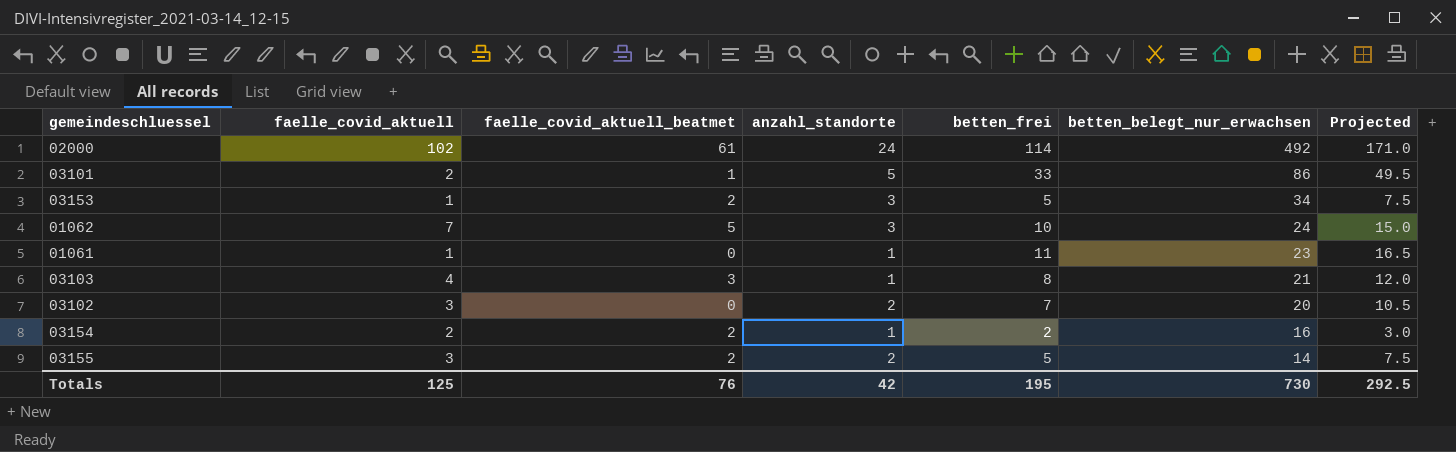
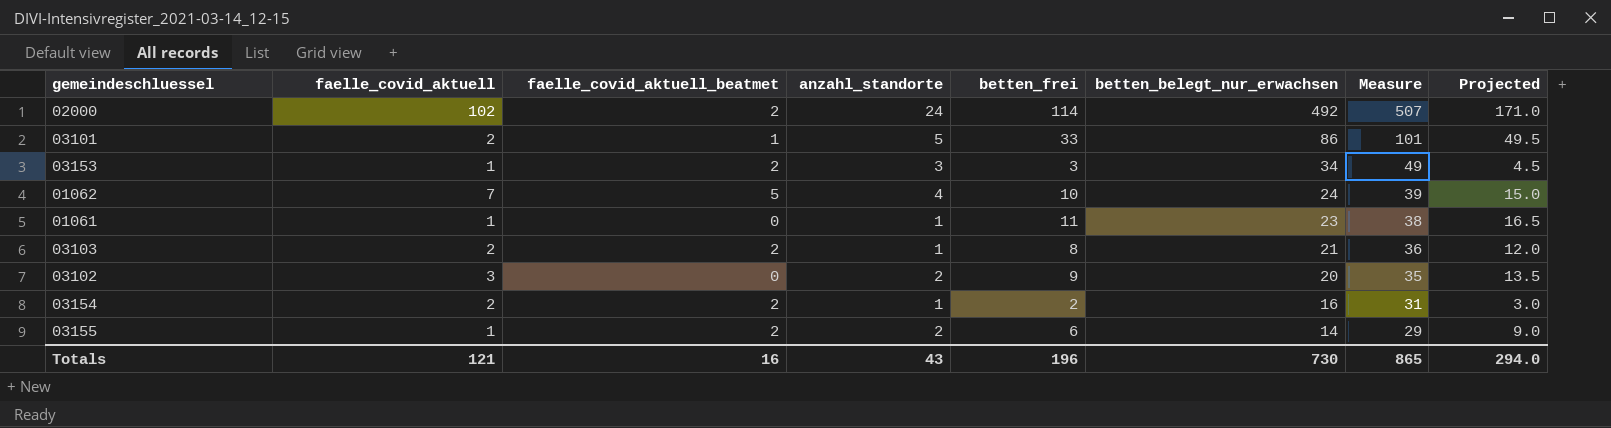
column Measure | formula: none -> [betten_belegt_nur_erwachsen] + 15
02000 | faelle_covid_aktuell_beatmet: 61 -> 2
03153 | betten_frei: 5 -> 3
03153 | Projected: 7.5 -> 4.5
01062 | anzahl_standorte: 3 -> 4
03103 | faelle_covid_aktuell: 4 -> 2
03103 | faelle_covid_aktuell_beatmet: 3 -> 2
03102 | betten_frei: 7 -> 9
03102 | Projected: 10.5 -> 13.5
03155 | faelle_covid_aktuell: 3 -> 1
03155 | betten_frei: 5 -> 6
03155 | Projected: 7.5 -> 9.0
Totals | faelle_covid_aktuell: 125 -> 121
Totals | faelle_covid_aktuell_beatmet: 76 -> 16
Totals | anzahl_standorte: 42 -> 43
Totals | betten_frei: 195 -> 196
Totals | Projected: 292.5 -> 294.0

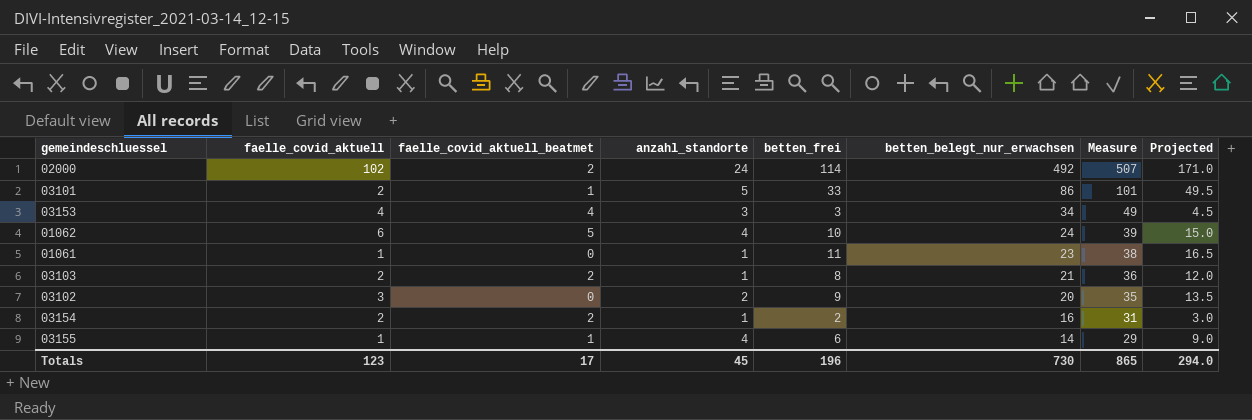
03153 | faelle_covid_aktuell: 1 -> 4
03153 | faelle_covid_aktuell_beatmet: 2 -> 4
01062 | faelle_covid_aktuell: 7 -> 6
03155 | faelle_covid_aktuell_beatmet: 2 -> 1
03155 | anzahl_standorte: 2 -> 4
Totals | faelle_covid_aktuell: 121 -> 123
Totals | faelle_covid_aktuell_beatmet: 16 -> 17
Totals | anzahl_standorte: 43 -> 45

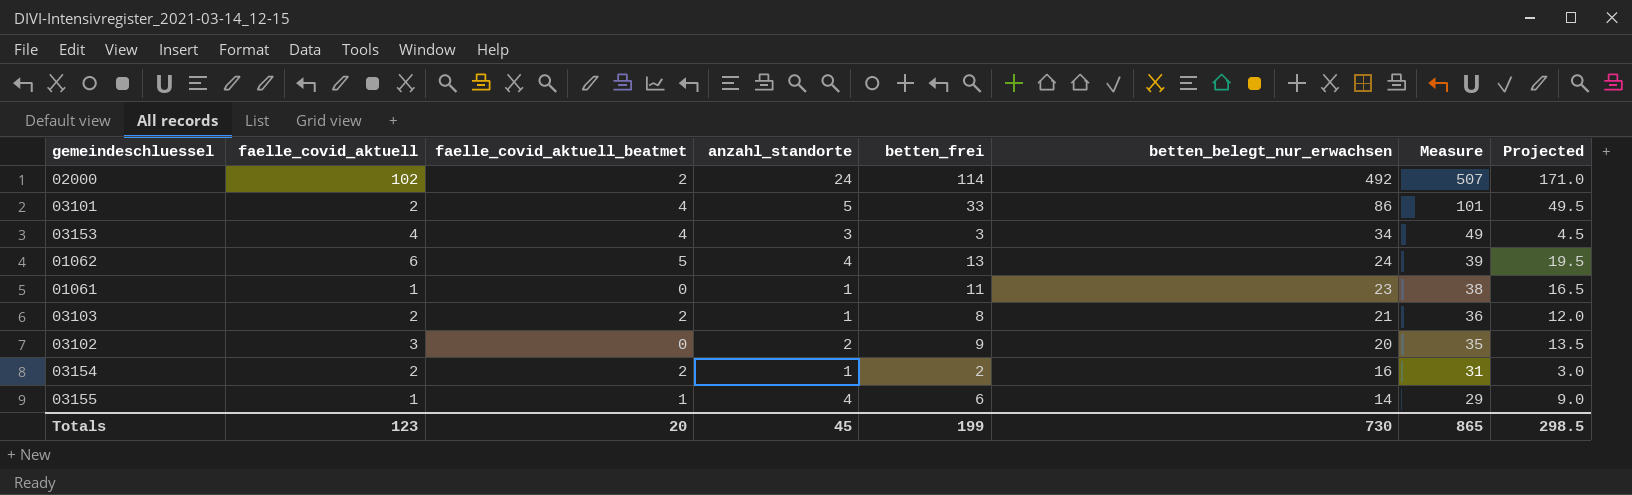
03101 | faelle_covid_aktuell_beatmet: 1 -> 4
01062 | betten_frei: 10 -> 13
01062 | Projected: 15.0 -> 19.5
Totals | faelle_covid_aktuell_beatmet: 17 -> 20
Totals | betten_frei: 196 -> 199
Totals | Projected: 294.0 -> 298.5

